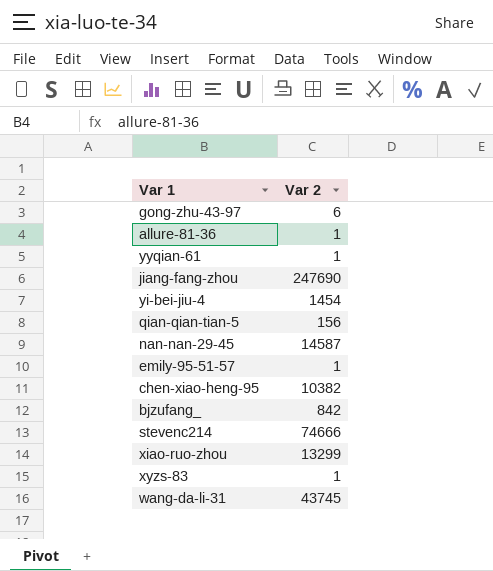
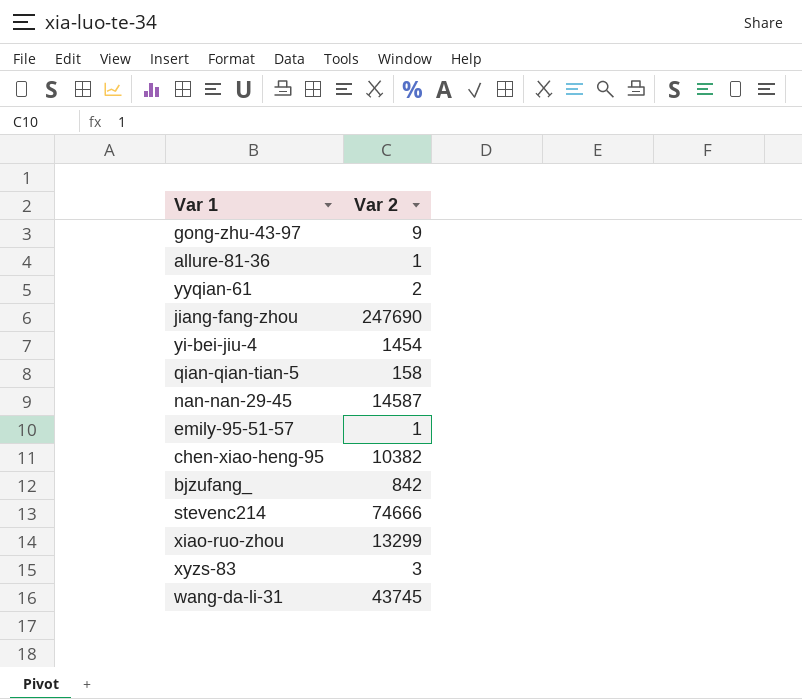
gong-zhu-43-97 | Var 2: 6 -> 9
yyqian-61 | Var 2: 1 -> 2
qian-qian-tian-5 | Var 2: 156 -> 158
xyzs-83 | Var 2: 1 -> 3

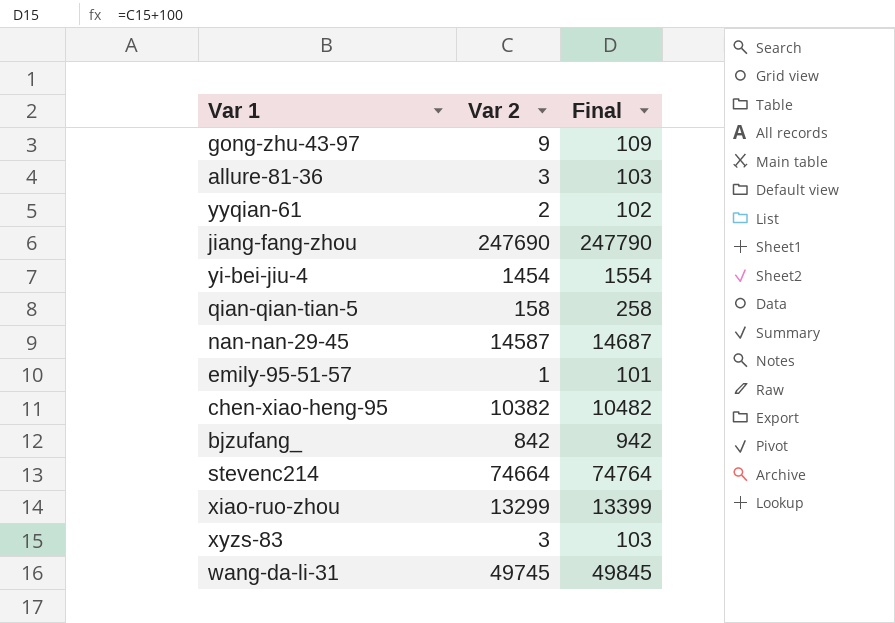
column Final | formula: none -> [Var 2] + 100
allure-81-36 | Var 2: 1 -> 3
stevenc214 | Var 2: 74666 -> 74664
wang-da-li-31 | Var 2: 43745 -> 49745

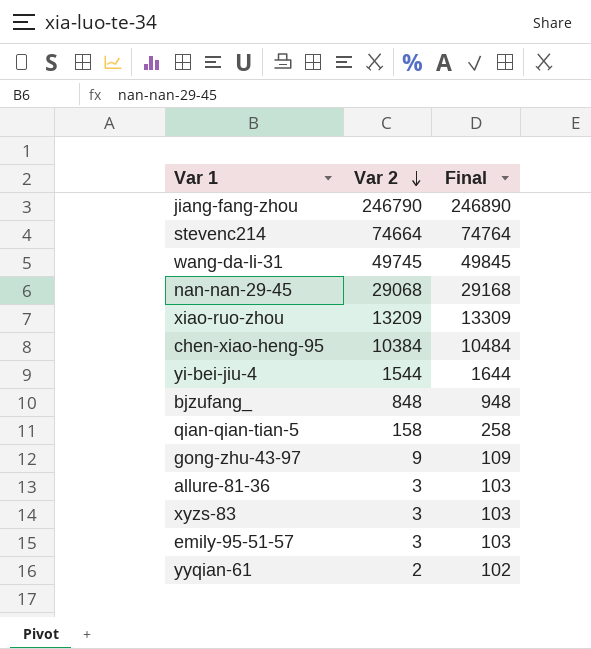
row order: none -> Var 2 descending
jiang-fang-zhou | Var 2: 247690 -> 246790
jiang-fang-zhou | Final: 247790 -> 246890
nan-nan-29-45 | Var 2: 14587 -> 29068
nan-nan-29-45 | Final: 14687 -> 29168
xiao-ruo-zhou | Var 2: 13299 -> 13209
xiao-ruo-zhou | Final: 13399 -> 13309
chen-xiao-heng-95 | Var 2: 10382 -> 10384
chen-xiao-heng-95 | Final: 10482 -> 10484
yi-bei-jiu-4 | Var 2: 1454 -> 1544
yi-bei-jiu-4 | Final: 1554 -> 1644
bjzufang_ | Var 2: 842 -> 848
bjzufang_ | Final: 942 -> 948
emily-95-51-57 | Var 2: 1 -> 3
emily-95-51-57 | Final: 101 -> 103

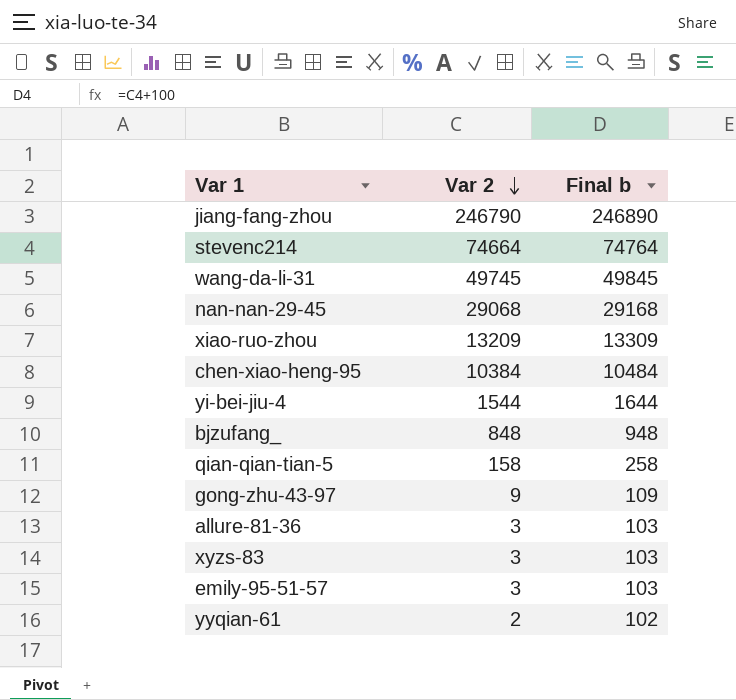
column name: Final -> Final b

